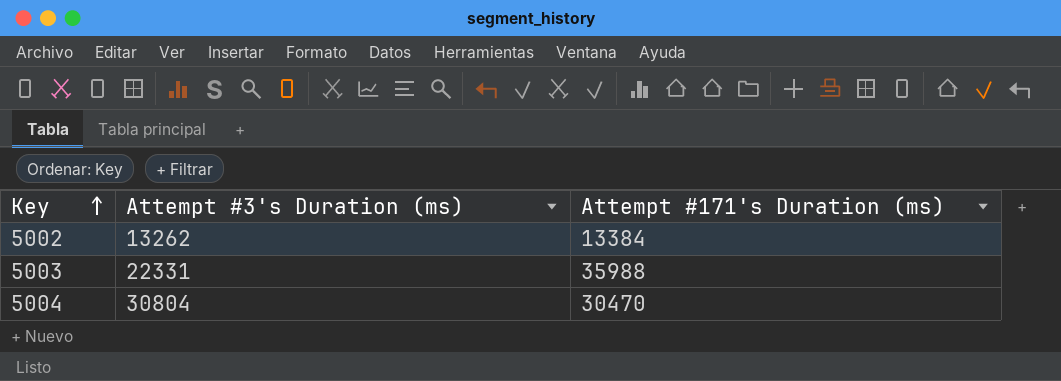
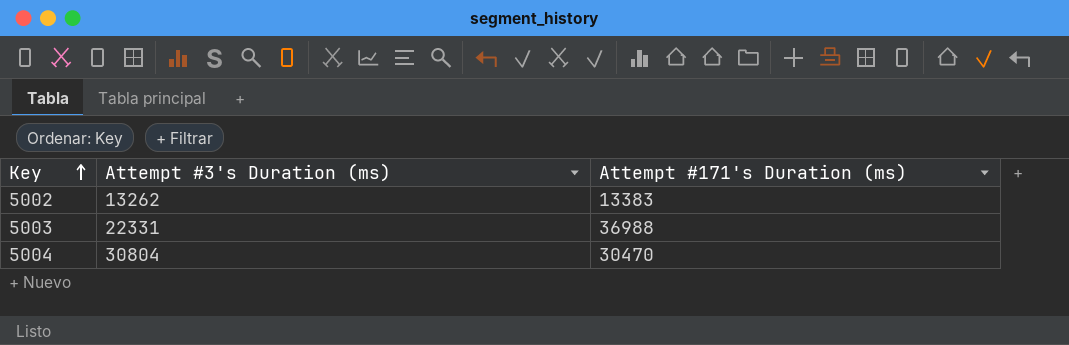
5002 | Attempt #171's Duration (ms): 13384 -> 13383
5003 | Attempt #171's Duration (ms): 35988 -> 36988

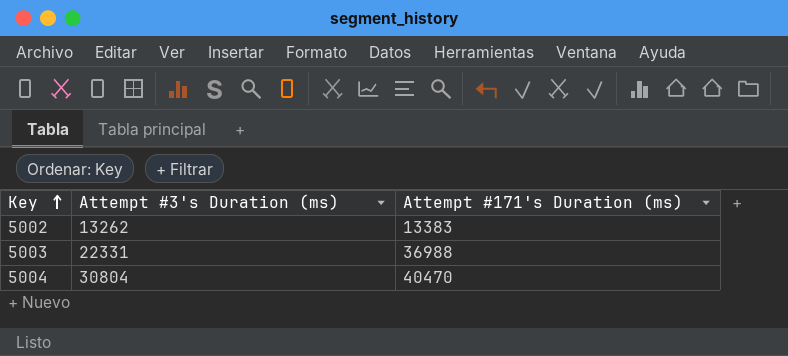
5004 | Attempt #171's Duration (ms): 30470 -> 40470

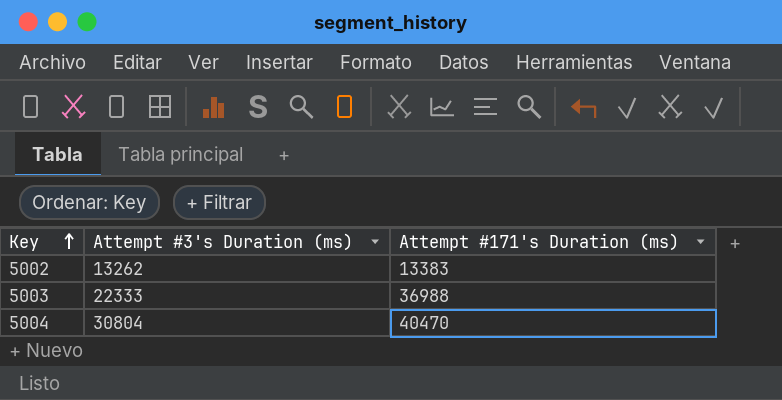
5003 | Attempt #3's Duration (ms): 22331 -> 22333

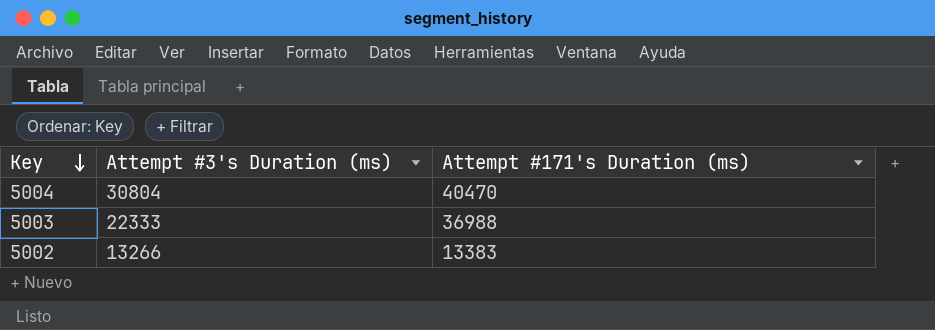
row order: Key ascending -> Key descending
5002 | Attempt #3's Duration (ms): 13262 -> 13266

